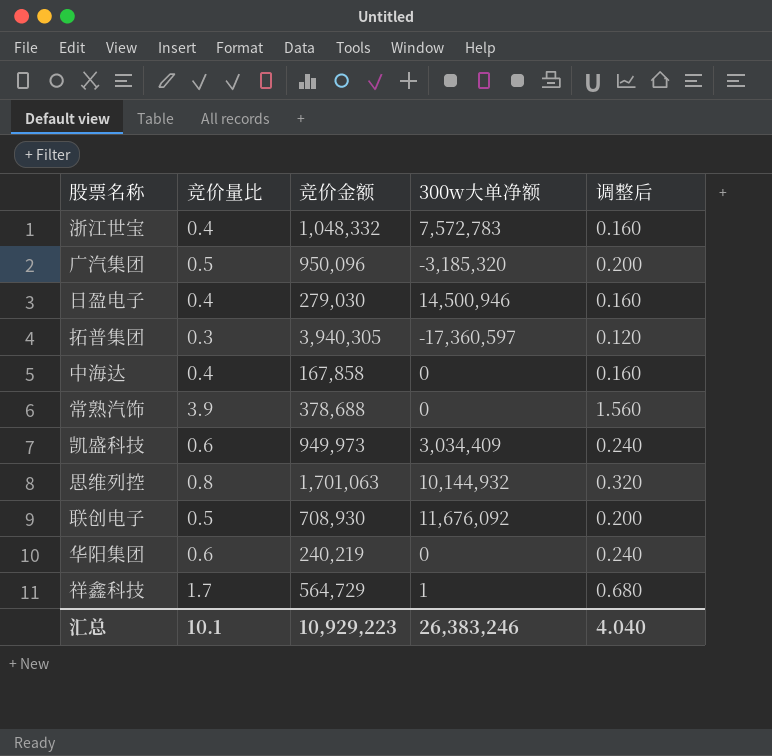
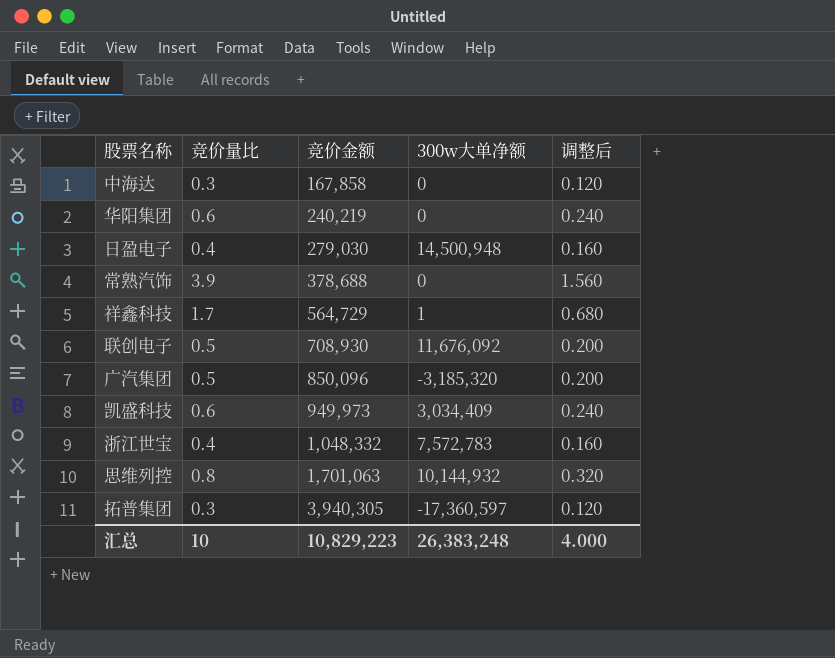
row order: none -> 竞价金额 ascending
中海达 | 竞价量比: 0.4 -> 0.3
中海达 | 调整后: 0.160 -> 0.120
日盈电子 | 300w大单净额: 14,500,946 -> 14,500,948
广汽集团 | 竞价金额: 950,096 -> 850,096
汇总 | 竞价量比: 10.1 -> 10
汇总 | 竞价金额: 10,929,223 -> 10,829,223
汇总 | 300w大单净额: 26,383,246 -> 26,383,248
汇总 | 调整后: 4.040 -> 4.000

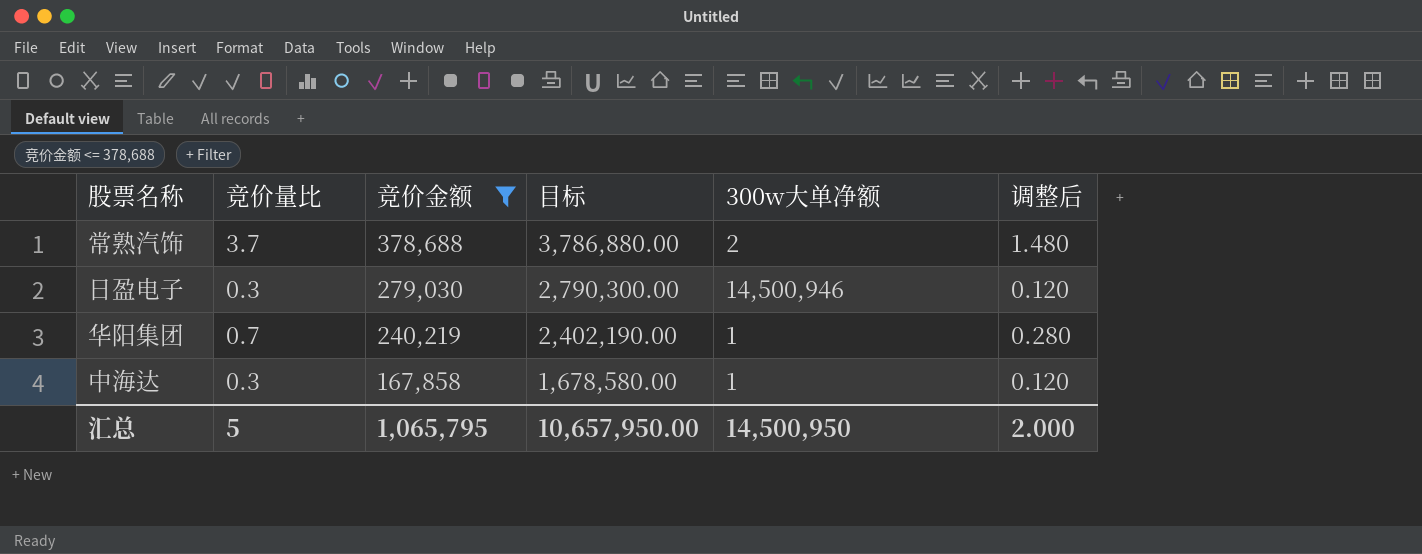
filter: none -> 竞价金额 <= 378,688
row order: 竞价金额 ascending -> 竞价金额 descending
column 目标 | formula: none -> [竞价金额] * 10
常熟汽饰 | 竞价量比: 3.9 -> 3.7
常熟汽饰 | 300w大单净额: 0 -> 2
常熟汽饰 | 调整后: 1.560 -> 1.480
日盈电子 | 竞价量比: 0.4 -> 0.3
日盈电子 | 300w大单净额: 14,500,948 -> 14,500,946
日盈电子 | 调整后: 0.160 -> 0.120
华阳集团 | 竞价量比: 0.6 -> 0.7
华阳集团 | 300w大单净额: 0 -> 1
华阳集团 | 调整后: 0.240 -> 0.280
中海达 | 300w大单净额: 0 -> 1
汇总 | 竞价量比: 10 -> 5
汇总 | 竞价金额: 10,829,223 -> 1,065,795
汇总 | 300w大单净额: 26,383,248 -> 14,500,950
汇总 | 调整后: 4.000 -> 2.000

